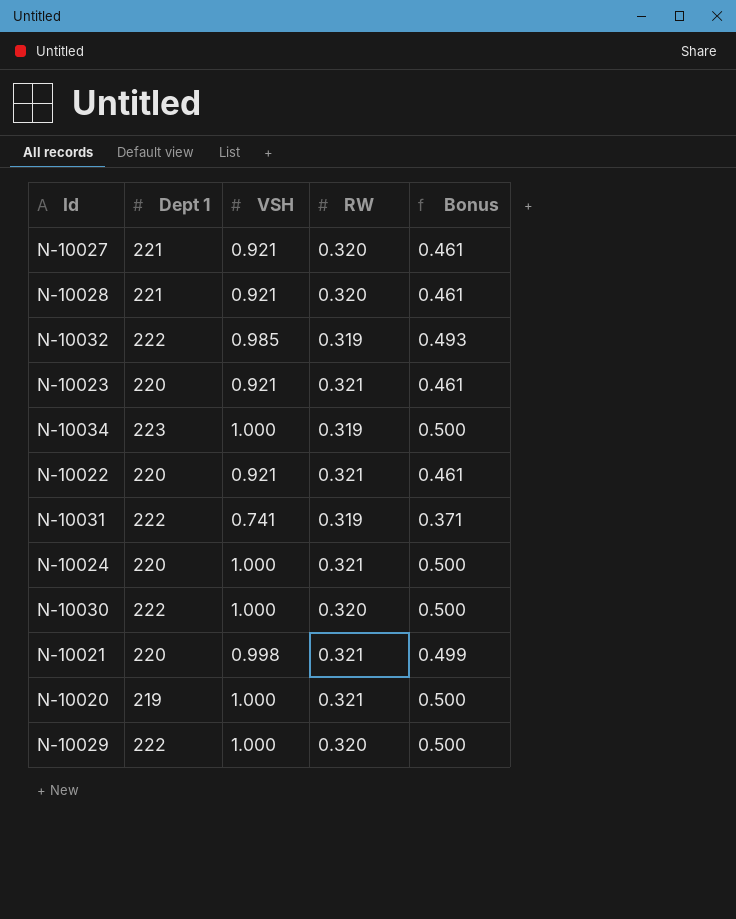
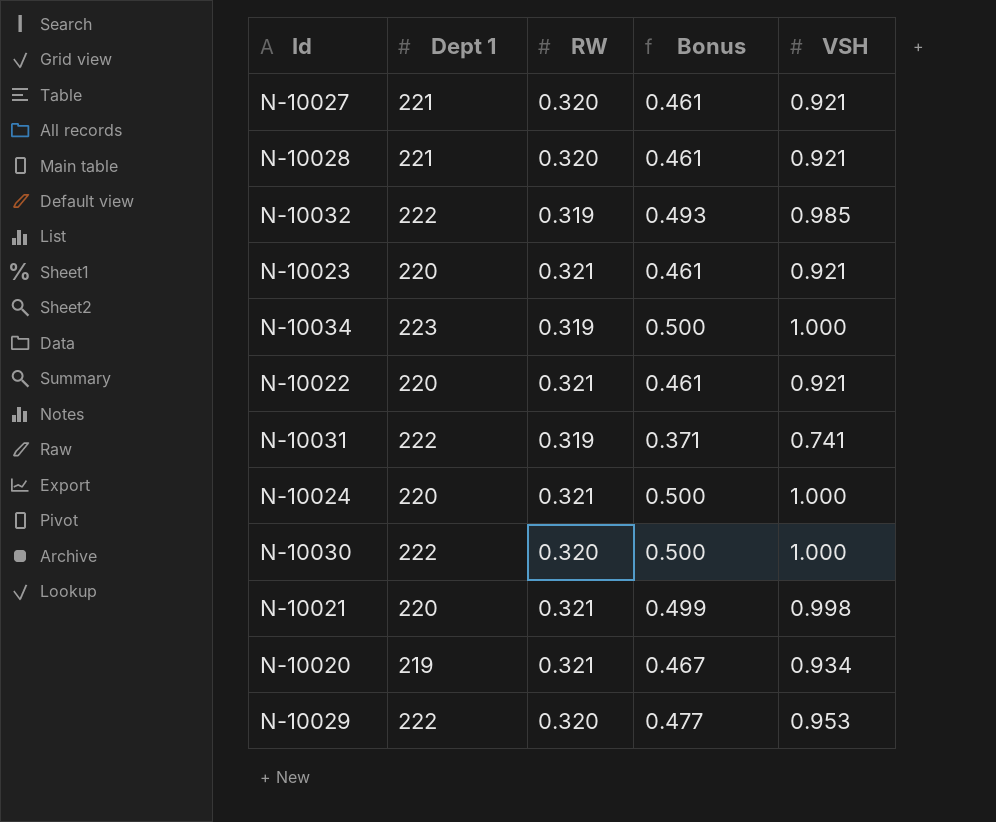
column VSH | position: 3 -> 5
N-10020 | Bonus: 0.500 -> 0.467
N-10020 | VSH: 1.000 -> 0.934
N-10029 | Bonus: 0.500 -> 0.477
N-10029 | VSH: 1.000 -> 0.953

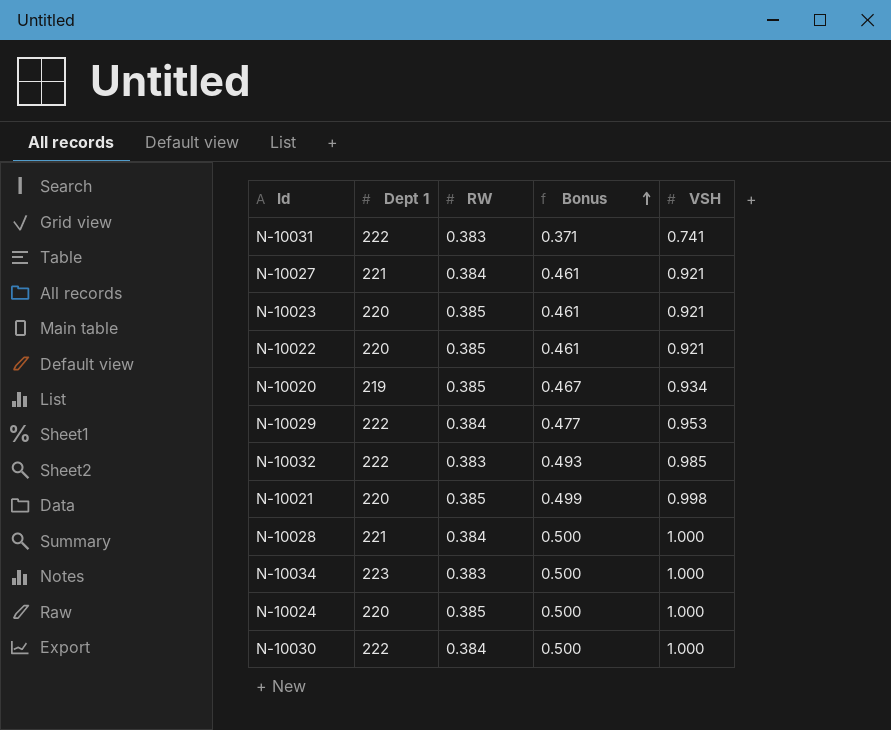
row order: none -> Bonus ascending
N-10031 | RW: 0.319 -> 0.383
N-10027 | RW: 0.320 -> 0.384
N-10023 | RW: 0.321 -> 0.385
N-10022 | RW: 0.321 -> 0.385
N-10020 | RW: 0.321 -> 0.385
N-10029 | RW: 0.320 -> 0.384
N-10032 | RW: 0.319 -> 0.383
N-10021 | RW: 0.321 -> 0.385
N-10028 | RW: 0.320 -> 0.384
N-10028 | Bonus: 0.461 -> 0.500
N-10028 | VSH: 0.921 -> 1.000
N-10034 | RW: 0.319 -> 0.383
N-10024 | RW: 0.321 -> 0.385
N-10030 | RW: 0.320 -> 0.384

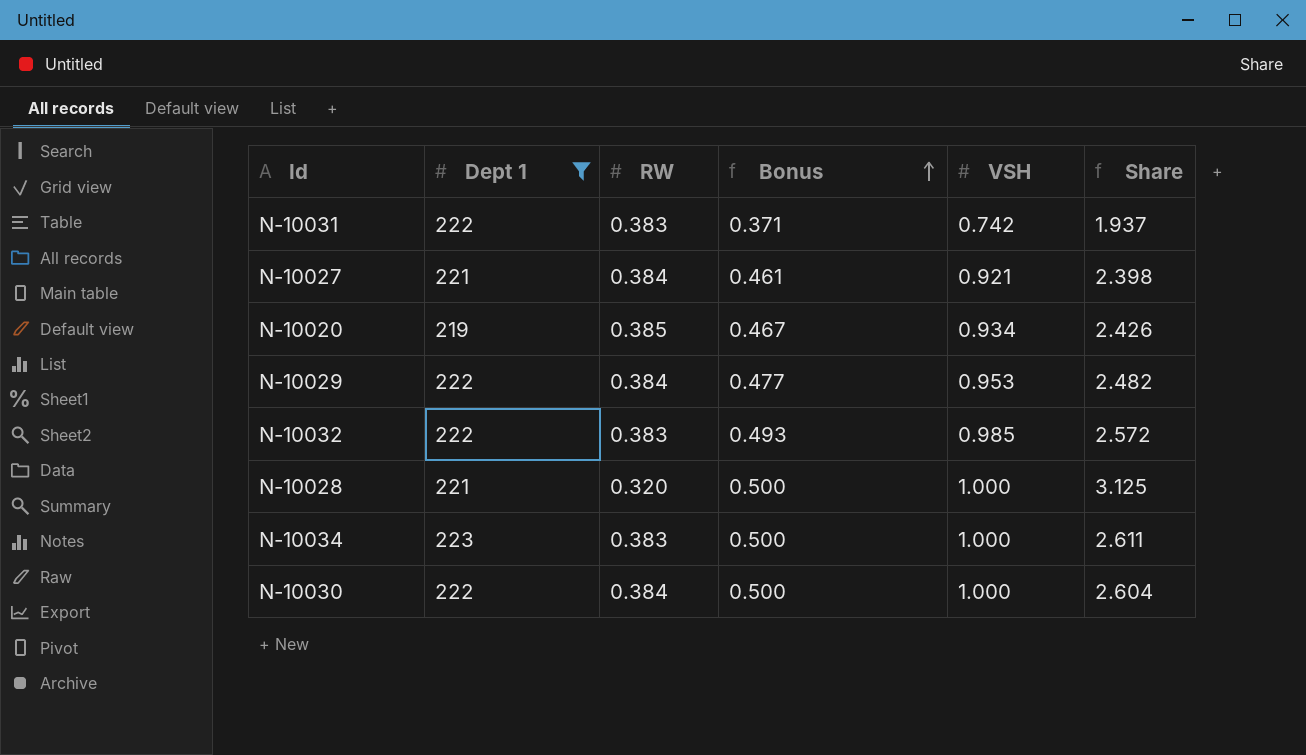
filter: none -> Dept 1 != 220
column Share | formula: none -> [VSH] / [RW]
N-10031 | VSH: 0.741 -> 0.742
N-10028 | RW: 0.384 -> 0.320

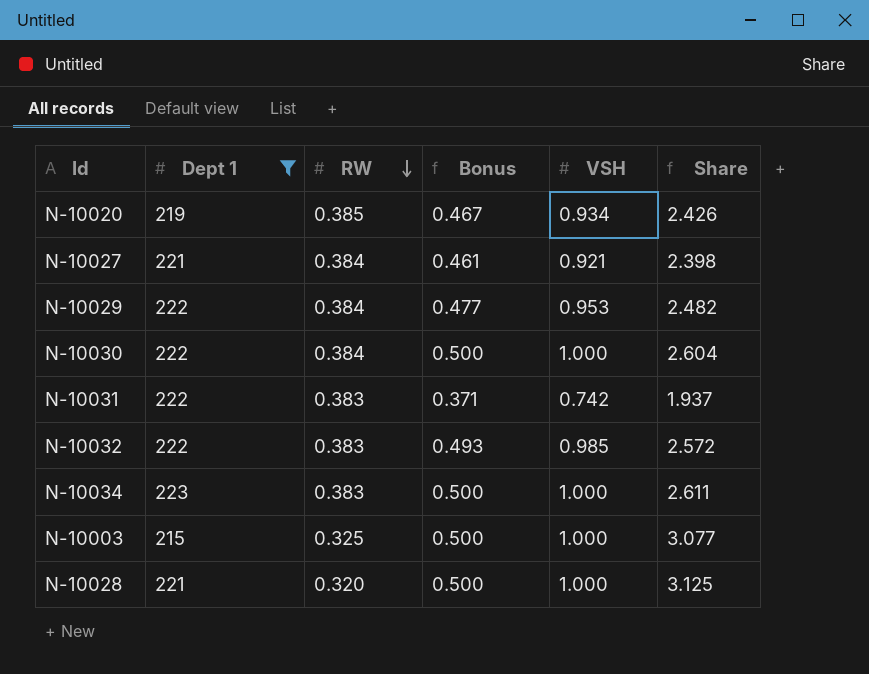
row order: Bonus ascending -> RW descending
row N-10003: none -> 215 | 0.325 | 0.500 | 1.000 | 3.077

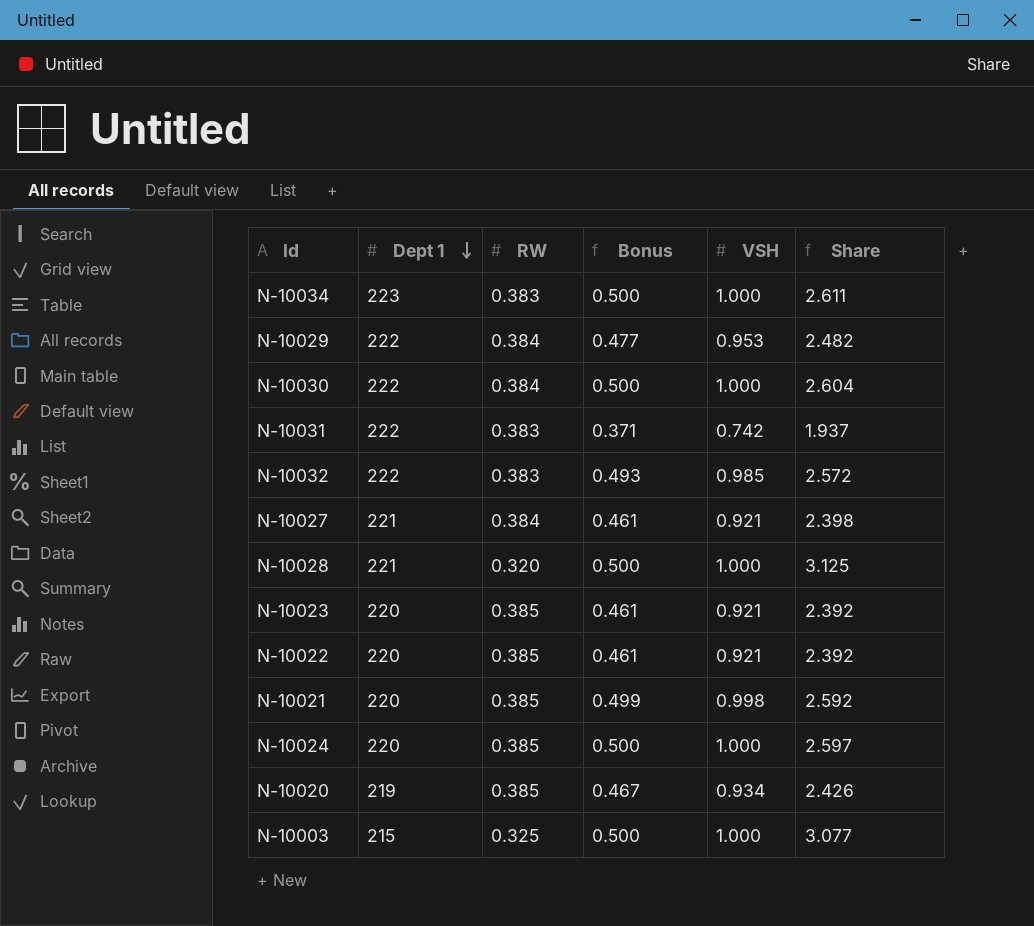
filter: Dept 1 != 220 -> none
row order: RW descending -> Dept 1 descending

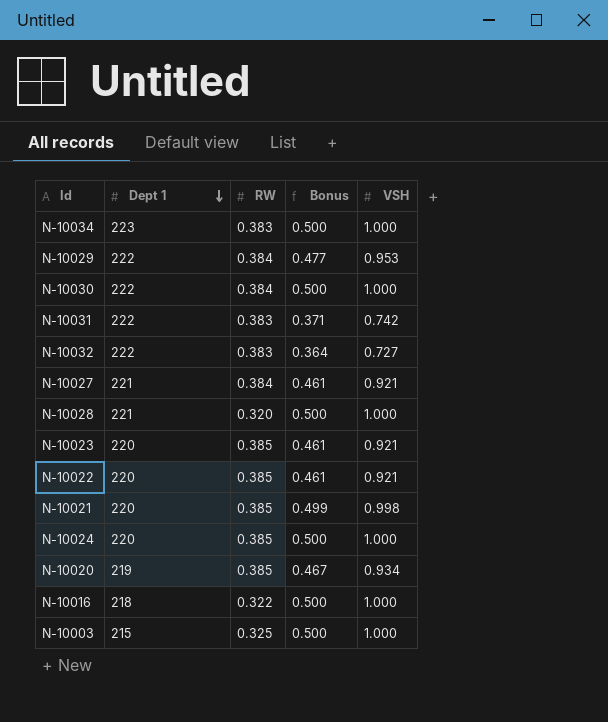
column Share | formula: [VSH] / [RW] -> none
N-10032 | Bonus: 0.493 -> 0.364
N-10032 | VSH: 0.985 -> 0.727
row N-10016: none -> 218 | 0.322 | 0.500 | 1.000

